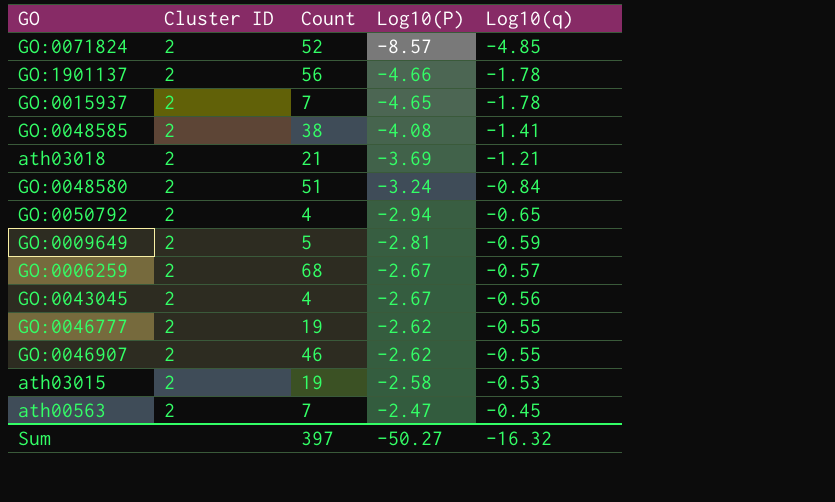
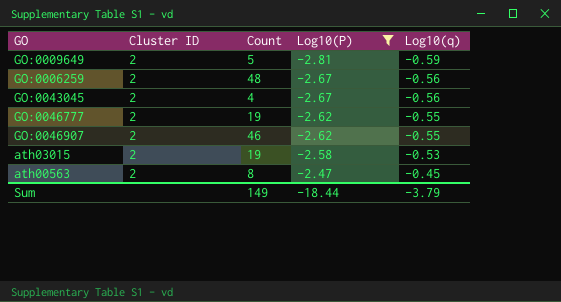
filter: none -> Log10(P) >= -2.81
GO:0006259 | Count: 68 -> 48
GO:0006259 | Log10(q): -0.57 -> -0.56
ath00563 | Count: 7 -> 8
Sum | Count: 397 -> 149
Sum | Log10(P): -50.27 -> -18.44
Sum | Log10(q): -16.32 -> -3.79

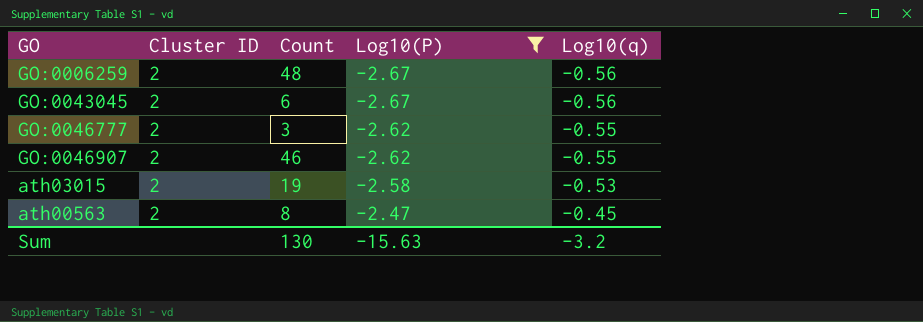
row GO:0009649: 2 | 5 | -2.81 | -0.59 -> none
GO:0043045 | Count: 4 -> 6
GO:0046777 | Count: 19 -> 3
Sum | Count: 149 -> 130
Sum | Log10(P): -18.44 -> -15.63
Sum | Log10(q): -3.79 -> -3.2

